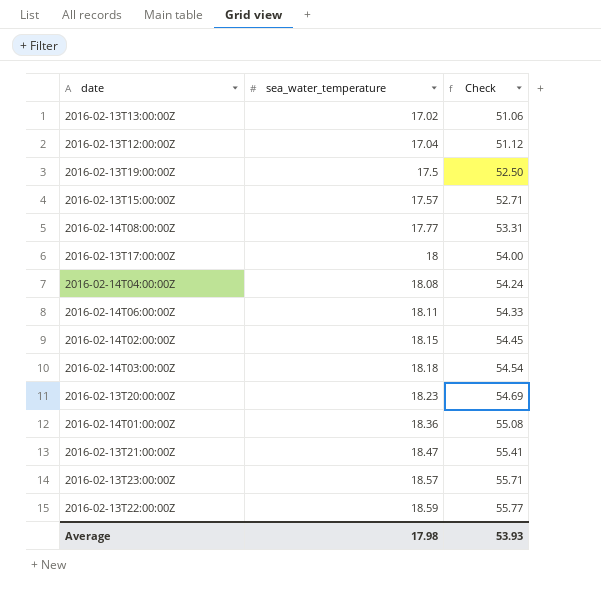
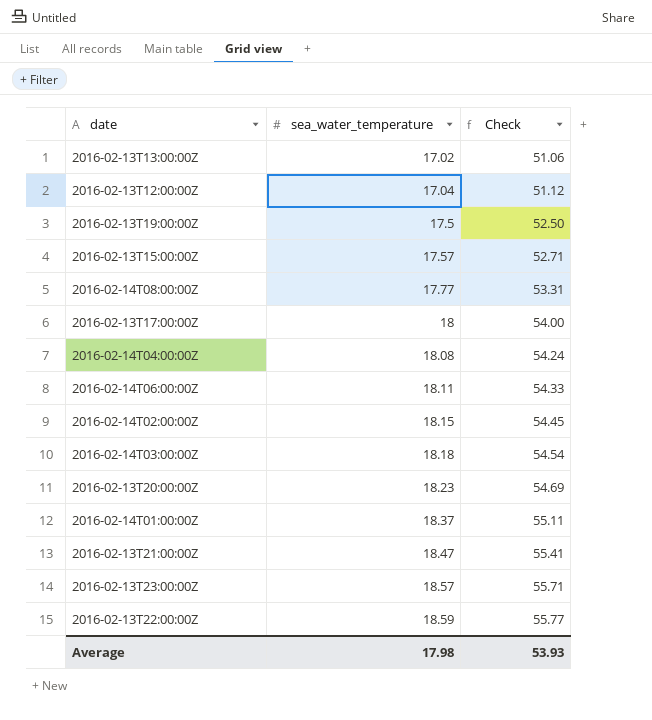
2016-02-14T01:00:00Z | sea_water_temperature: 18.36 -> 18.37
2016-02-14T01:00:00Z | Check: 55.08 -> 55.11

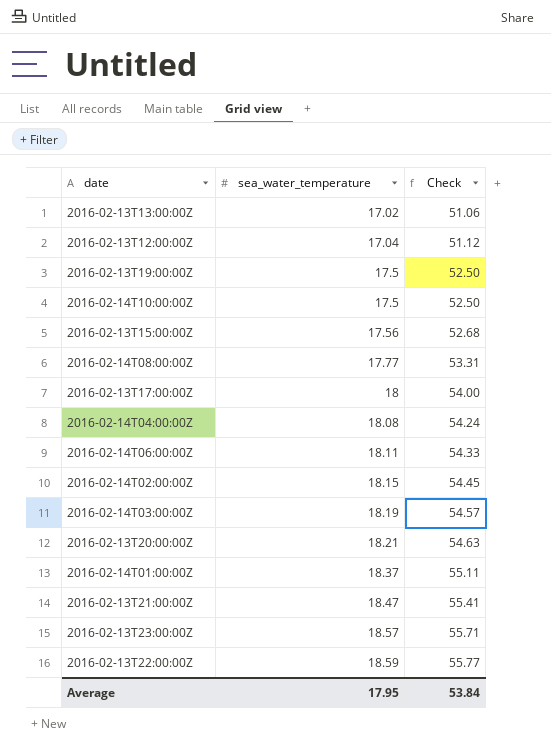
row 2016-02-14T10:00:00Z: none -> 17.5 | 52.50
2016-02-13T15:00:00Z | sea_water_temperature: 17.57 -> 17.56
2016-02-13T15:00:00Z | Check: 52.71 -> 52.68
2016-02-14T03:00:00Z | sea_water_temperature: 18.18 -> 18.19
2016-02-14T03:00:00Z | Check: 54.54 -> 54.57
2016-02-13T20:00:00Z | sea_water_temperature: 18.23 -> 18.21
2016-02-13T20:00:00Z | Check: 54.69 -> 54.63
Average | sea_water_temperature: 17.98 -> 17.95
Average | Check: 53.93 -> 53.84

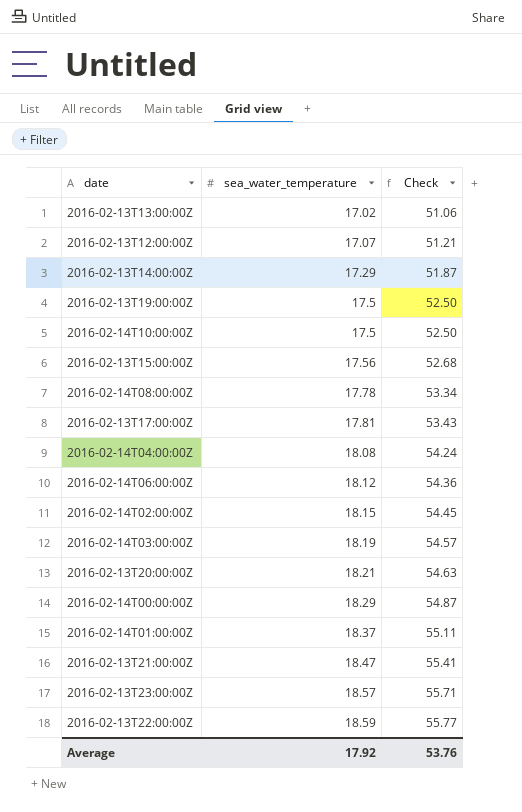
2016-02-13T12:00:00Z | sea_water_temperature: 17.04 -> 17.07
2016-02-13T12:00:00Z | Check: 51.12 -> 51.21
row 2016-02-13T14:00:00Z: none -> 17.29 | 51.87
2016-02-14T08:00:00Z | sea_water_temperature: 17.77 -> 17.78
2016-02-14T08:00:00Z | Check: 53.31 -> 53.34
2016-02-13T17:00:00Z | sea_water_temperature: 18 -> 17.81
2016-02-13T17:00:00Z | Check: 54.00 -> 53.43
2016-02-14T06:00:00Z | sea_water_temperature: 18.11 -> 18.12
2016-02-14T06:00:00Z | Check: 54.33 -> 54.36
row 2016-02-14T00:00:00Z: none -> 18.29 | 54.87
Average | sea_water_temperature: 17.95 -> 17.92
Average | Check: 53.84 -> 53.76

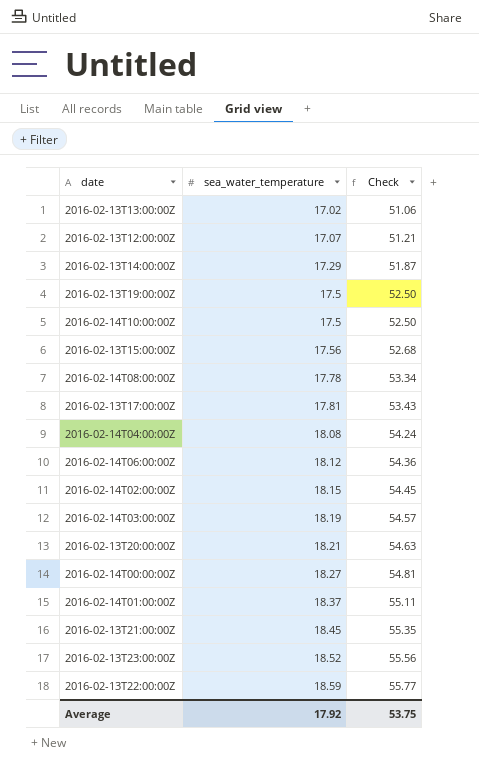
2016-02-14T00:00:00Z | sea_water_temperature: 18.29 -> 18.27
2016-02-14T00:00:00Z | Check: 54.87 -> 54.81
2016-02-13T21:00:00Z | sea_water_temperature: 18.47 -> 18.45
2016-02-13T21:00:00Z | Check: 55.41 -> 55.35
2016-02-13T23:00:00Z | sea_water_temperature: 18.57 -> 18.52
2016-02-13T23:00:00Z | Check: 55.71 -> 55.56
Average | Check: 53.76 -> 53.75

